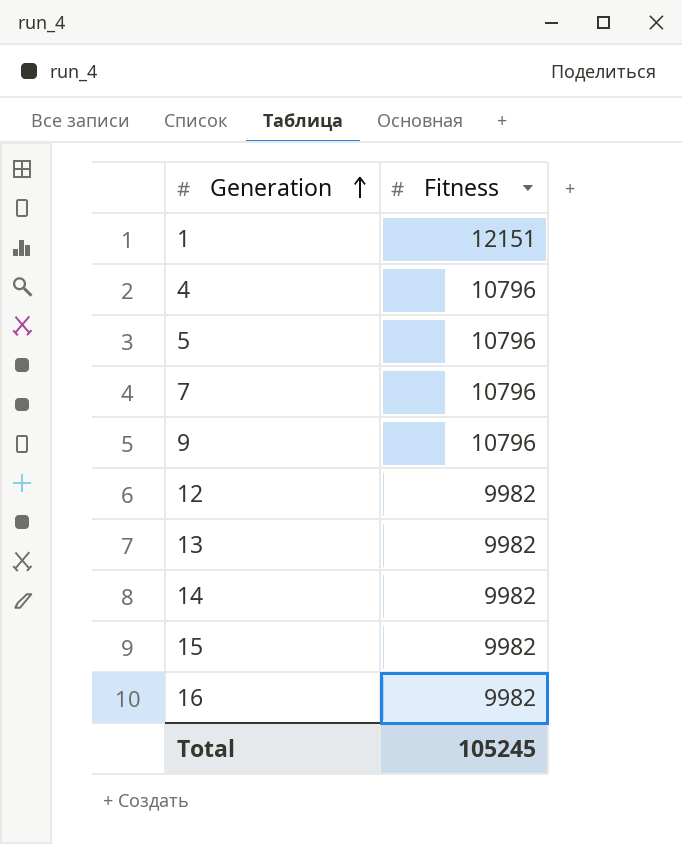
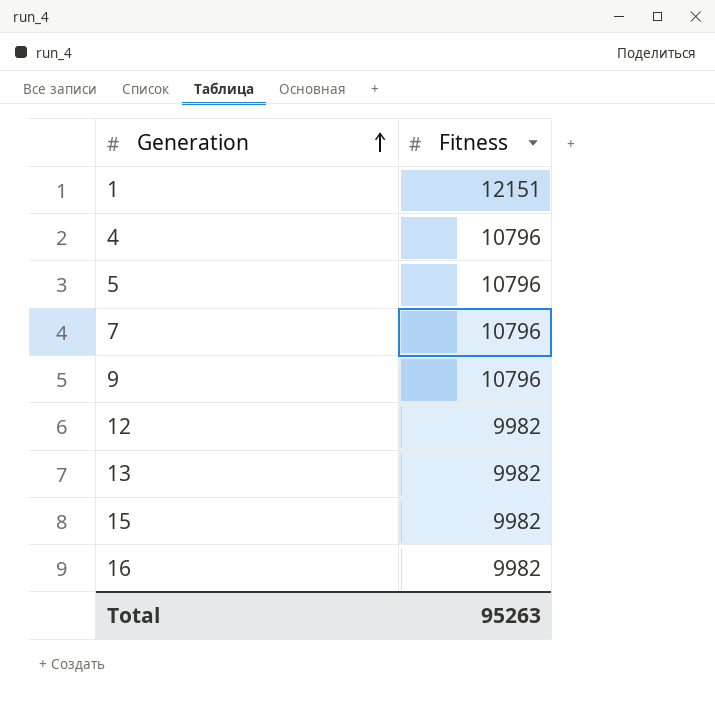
row 14: 9982 -> none
Total | Fitness: 105245 -> 95263

